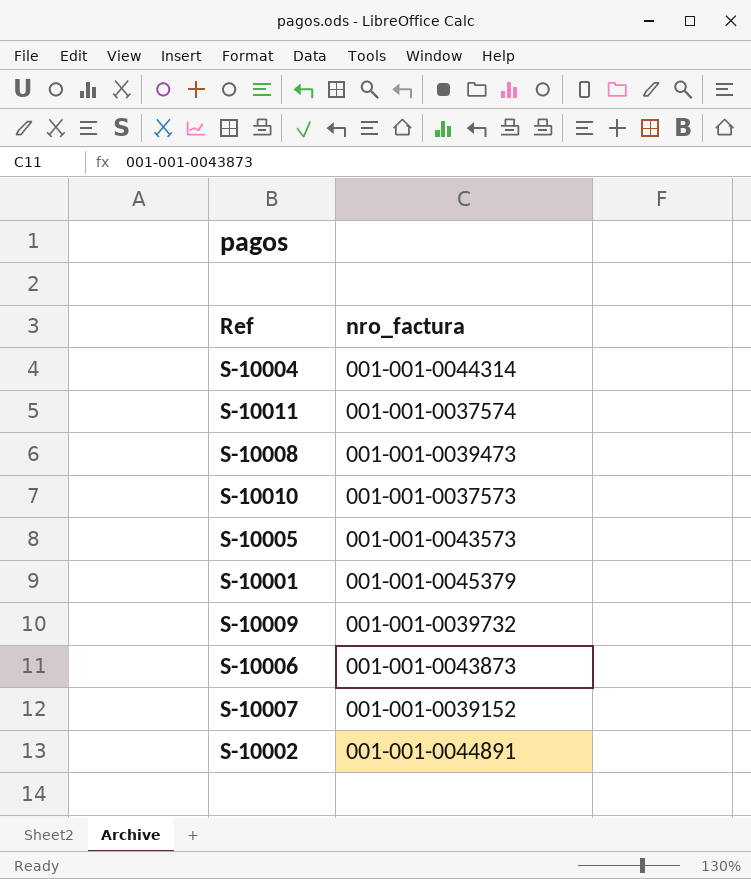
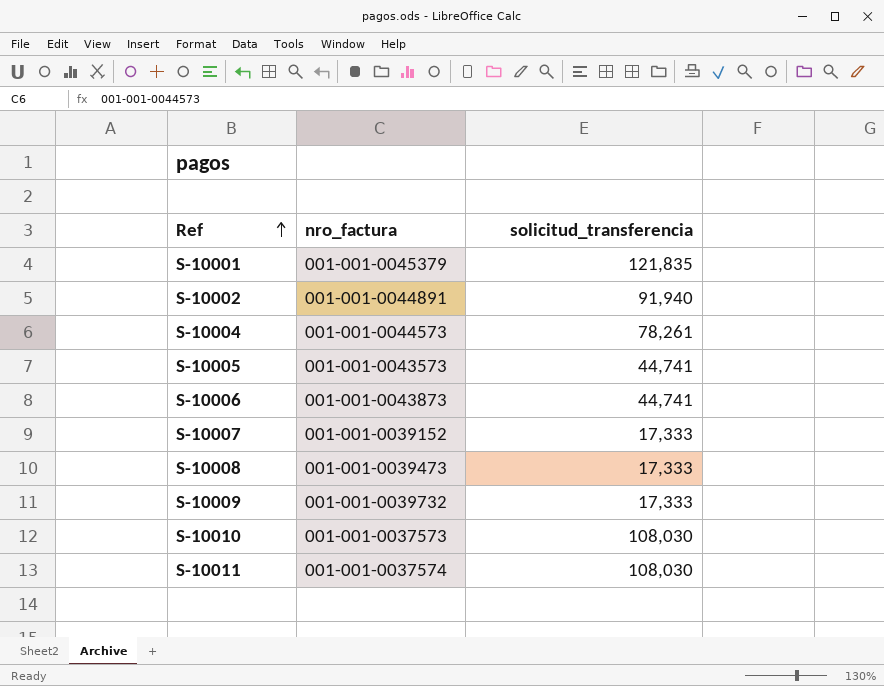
row order: none -> Ref ascending
column solicitud_transferencia | position: none -> 3
S-10004 | nro_factura: 001-001-0044314 -> 001-001-0044573

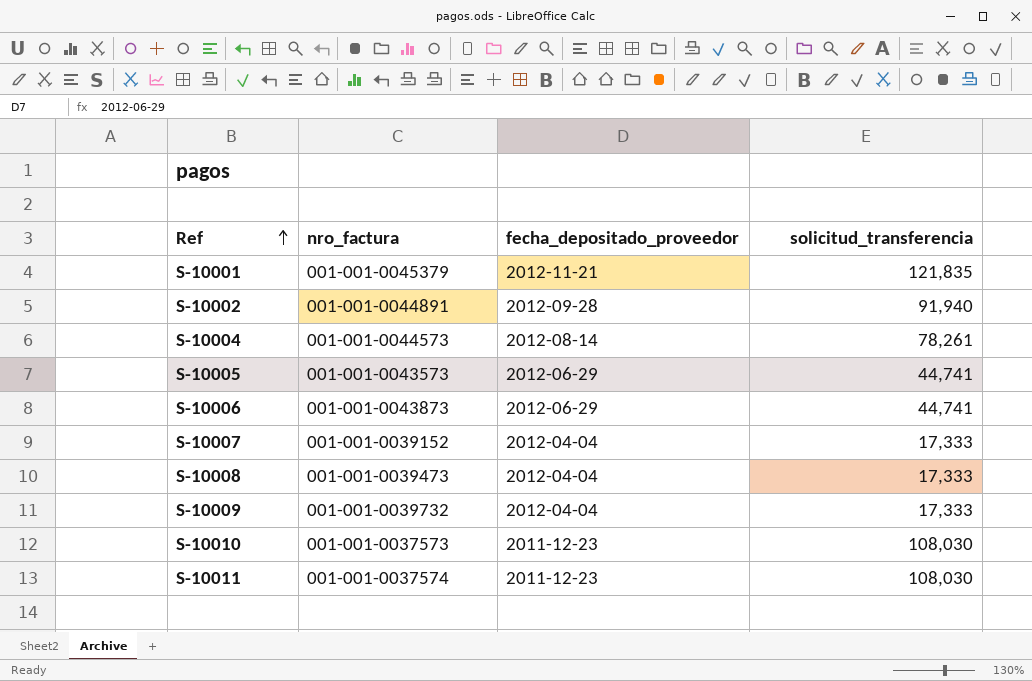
column fecha_depositado_proveedor | position: none -> 3

